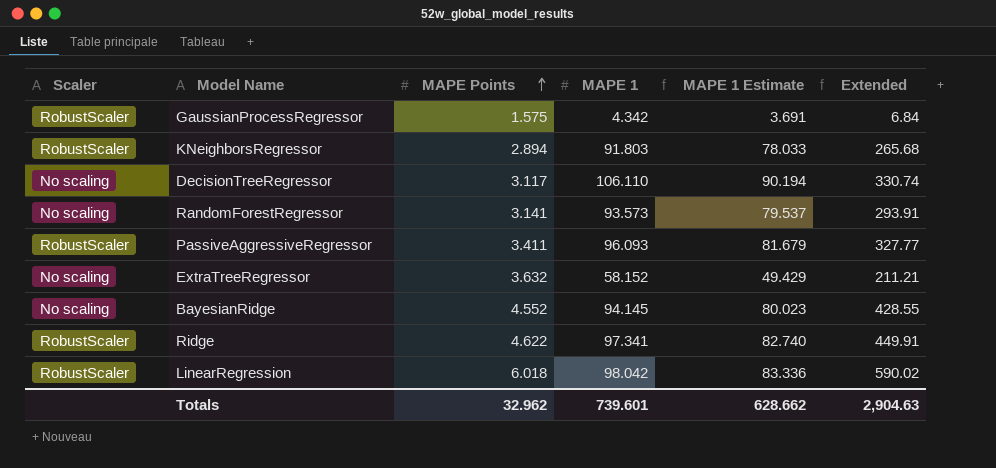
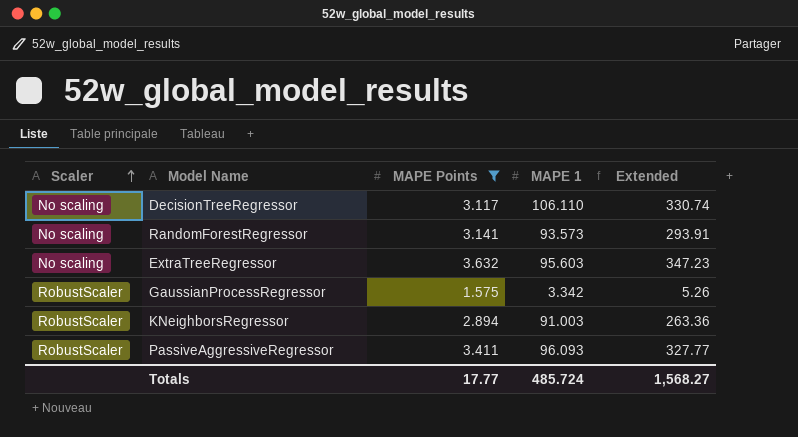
filter: none -> MAPE Points <= 3.632
row order: MAPE Points ascending -> Scaler ascending
column MAPE 1 Estimate | formula: [MAPE 1] * 0.85 -> none
ExtraTreeRegressor | MAPE 1: 58.152 -> 95.603
ExtraTreeRegressor | Extended: 211.21 -> 347.23
GaussianProcessRegressor | MAPE 1: 4.342 -> 3.342
GaussianProcessRegressor | Extended: 6.84 -> 5.26
KNeighborsRegressor | MAPE 1: 91.803 -> 91.003
KNeighborsRegressor | Extended: 265.68 -> 263.36
Totals | MAPE Points: 32.962 -> 17.77
Totals | MAPE 1: 739.601 -> 485.724
Totals | Extended: 2,904.63 -> 1,568.27

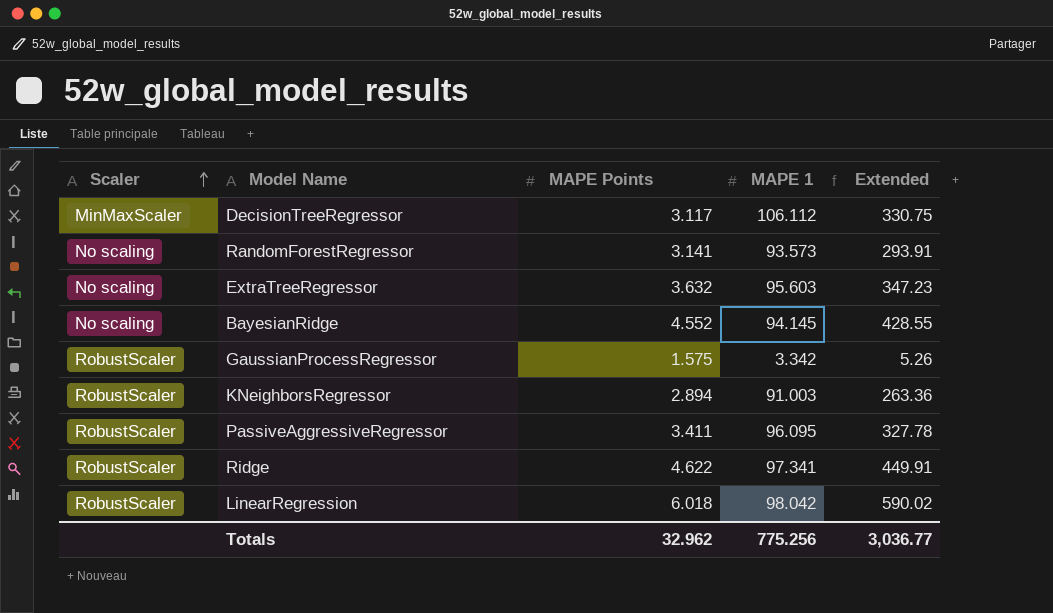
filter: MAPE Points <= 3.632 -> none
DecisionTreeRegressor | Scaler: No scaling -> MinMaxScaler
DecisionTreeRegressor | MAPE 1: 106.110 -> 106.112
DecisionTreeRegressor | Extended: 330.74 -> 330.75
PassiveAggressiveRegressor | MAPE 1: 96.093 -> 96.095
PassiveAggressiveRegressor | Extended: 327.77 -> 327.78
Totals | MAPE Points: 17.77 -> 32.962
Totals | MAPE 1: 485.724 -> 775.256
Totals | Extended: 1,568.27 -> 3,036.77

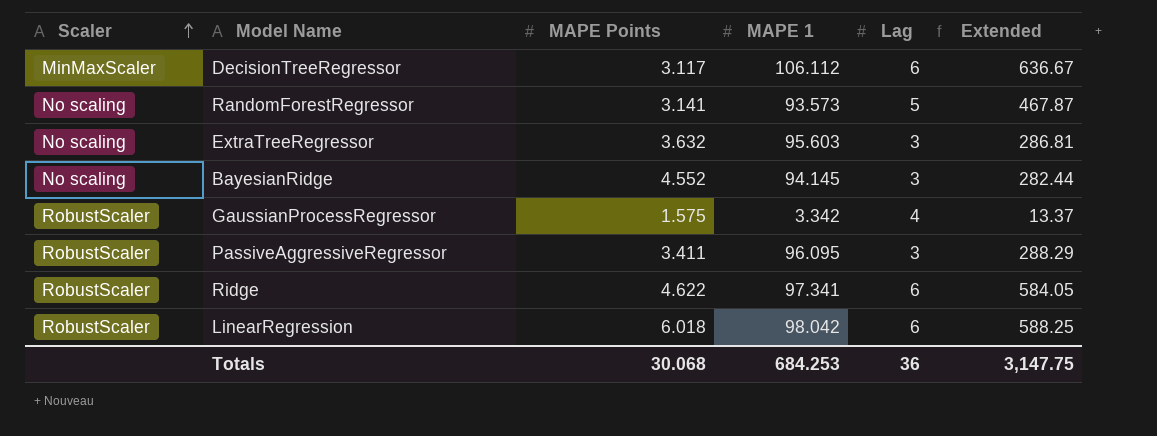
column Lag | position: none -> 5
column Extended | formula: [MAPE Points] * [MAPE 1] -> [MAPE 1] * [Lag]
row KNeighborsRegressor: RobustScaler | 2.894 | 91.003 | 263.36 -> none
Totals | MAPE Points: 32.962 -> 30.068
Totals | MAPE 1: 775.256 -> 684.253
Totals | Extended: 3,036.77 -> 3,147.75

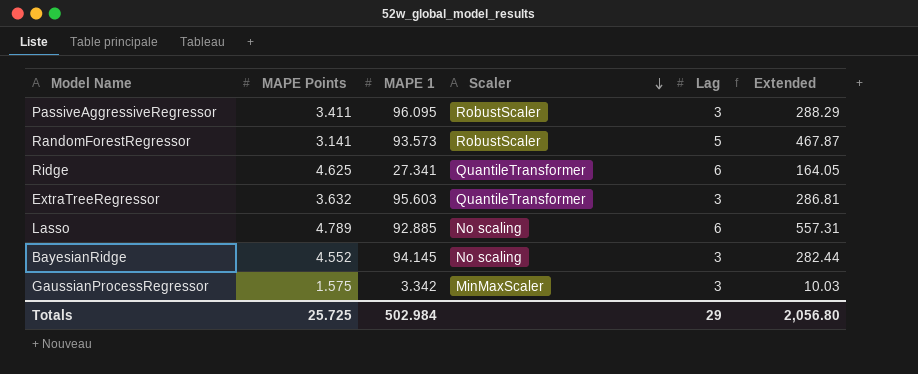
row order: Scaler ascending -> Scaler descending
column Scaler | position: 1 -> 4
row DecisionTreeRegressor: MinMaxScaler | 3.117 | 106.112 | 6 | 636.67 -> none
row LinearRegression: RobustScaler | 6.018 | 98.042 | 6 | 588.25 -> none
RandomForestRegressor | Scaler: No scaling -> RobustScaler
Ridge | MAPE Points: 4.622 -> 4.625
Ridge | MAPE 1: 97.341 -> 27.341
Ridge | Scaler: RobustScaler -> QuantileTransformer
Ridge | Extended: 584.05 -> 164.05
ExtraTreeRegressor | Scaler: No scaling -> QuantileTransformer
row Lasso: none -> 4.789 | 92.885 | No scaling | 6 | 557.31
GaussianProcessRegressor | Scaler: RobustScaler -> MinMaxScaler
GaussianProcessRegressor | Lag: 4 -> 3
GaussianProcessRegressor | Extended: 13.37 -> 10.03
Totals | MAPE Points: 30.068 -> 25.725
Totals | MAPE 1: 684.253 -> 502.984
Totals | Lag: 36 -> 29
Totals | Extended: 3,147.75 -> 2,056.80

